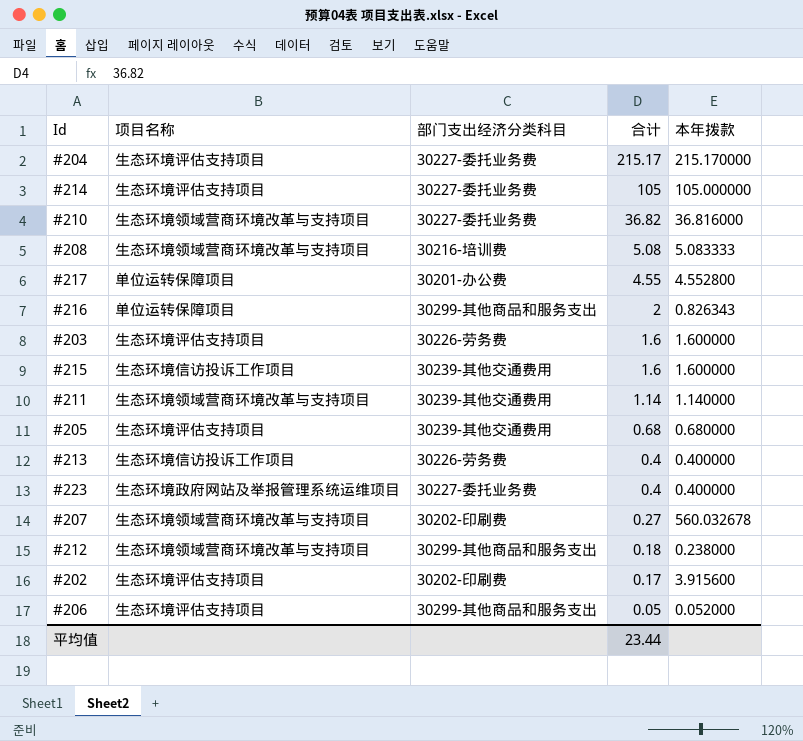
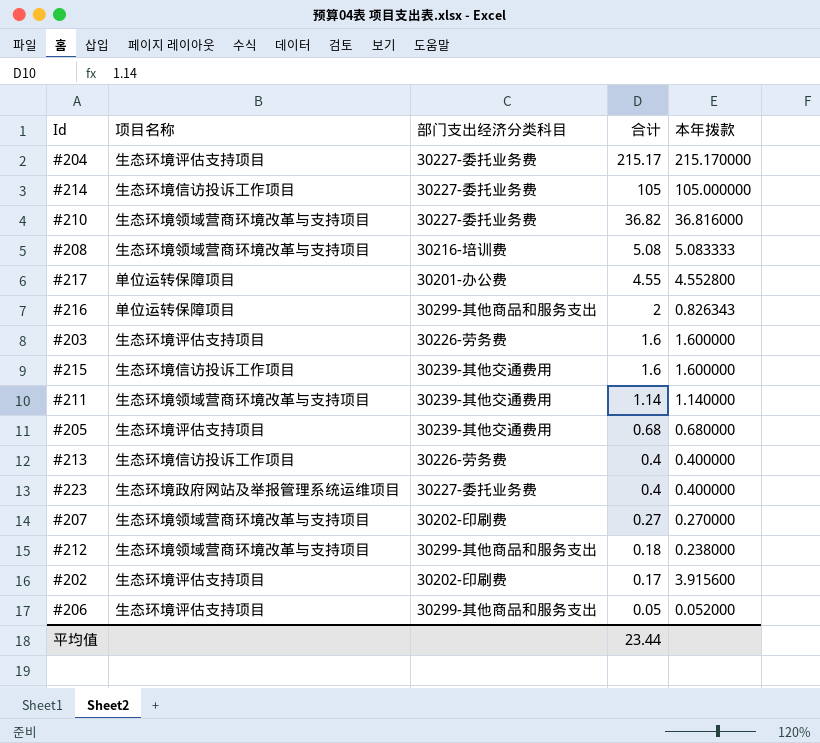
#214 | 项目名称: 生态环境评估支持项目 -> 生态环境信访投诉工作项目
#207 | 本年拨款: 560.032678 -> 0.270000

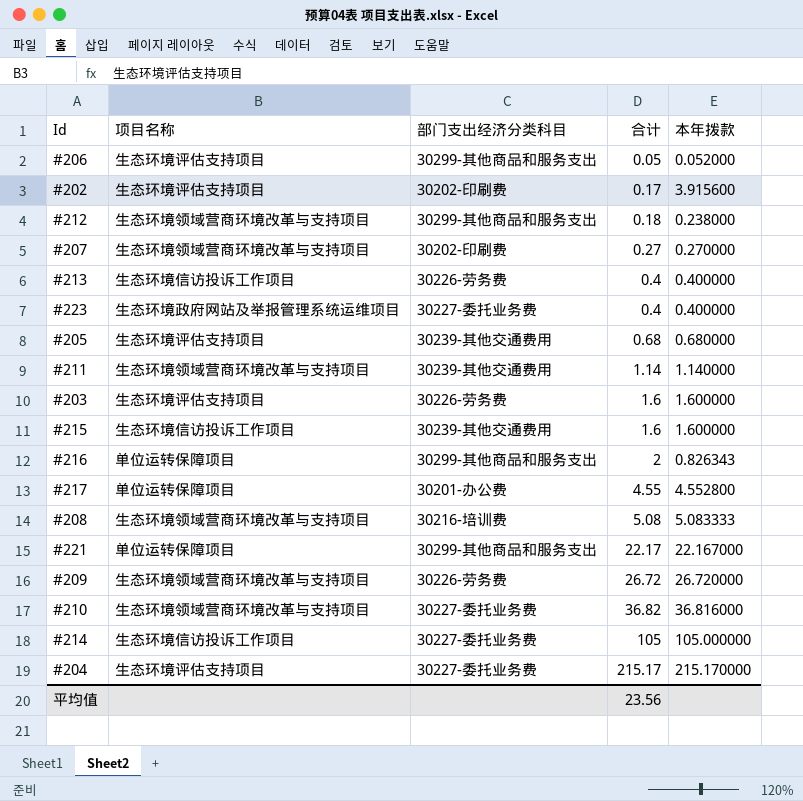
row order: 合计 descending -> 合计 ascending
row #221: none -> 单位运转保障项目 | 30299-其他商品和服务支出 | 22.17 | 22.167000
row #209: none -> 生态环境领域营商环境改革与支持项目 | 30226-劳务费 | 26.72 | 26.720000
平均值 | 合计: 23.44 -> 23.56

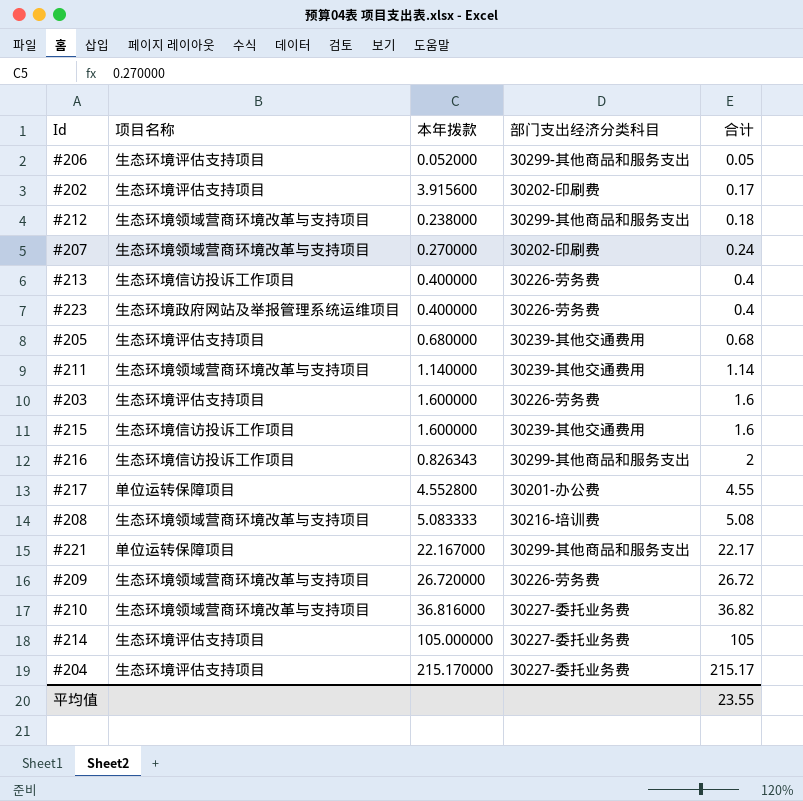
column 本年拨款 | position: 5 -> 3
#207 | 合计: 0.27 -> 0.24
#223 | 部门支出经济分类科目: 30227-委托业务费 -> 30226-劳务费
#216 | 项目名称: 单位运转保障项目 -> 生态环境信访投诉工作项目
#214 | 项目名称: 生态环境信访投诉工作项目 -> 生态环境评估支持项目
平均值 | 合计: 23.56 -> 23.55

